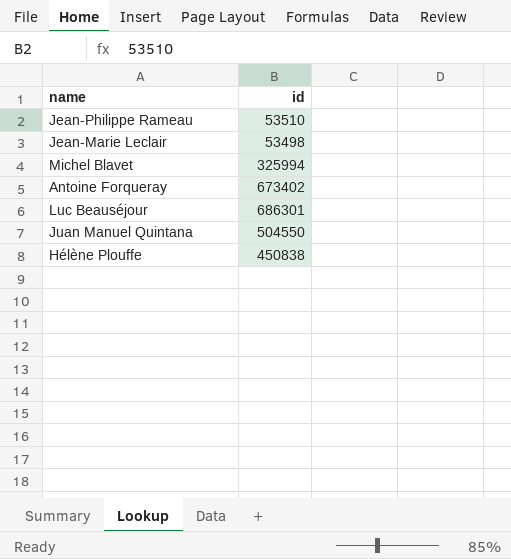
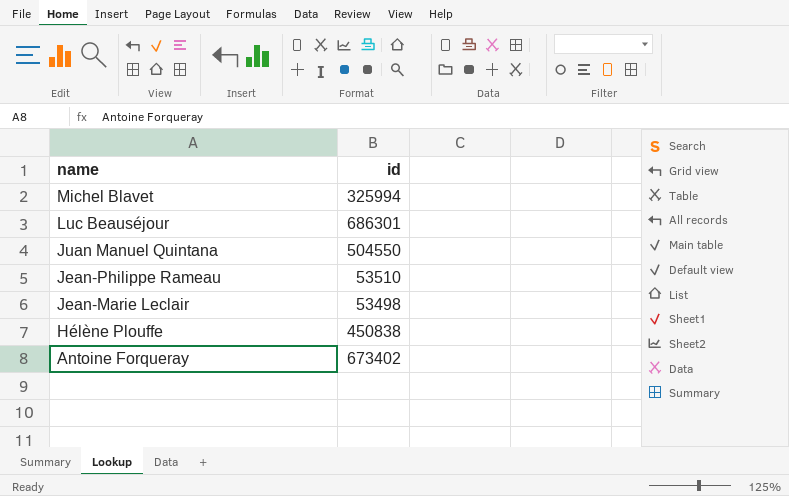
row order: none -> name descending

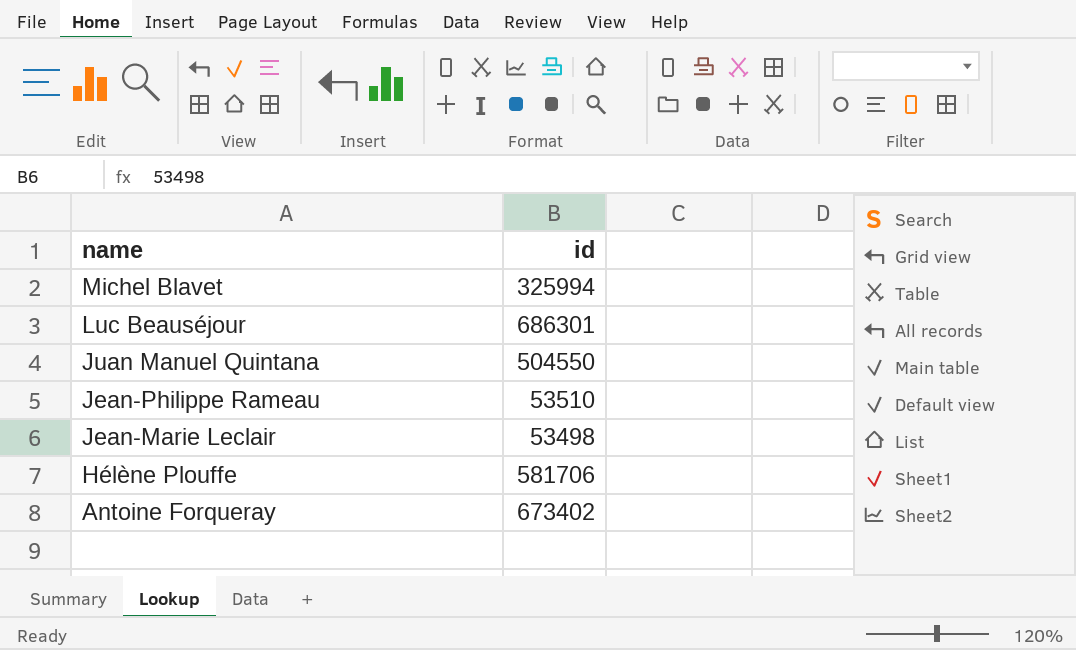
Hélène Plouffe | id: 450838 -> 581706

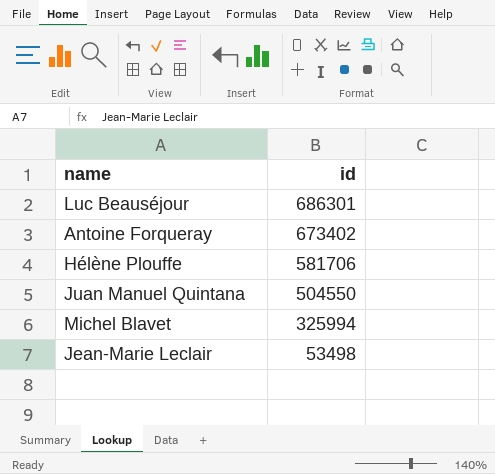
row order: name descending -> id descending
row Jean‐Philippe Rameau: 53510 -> none

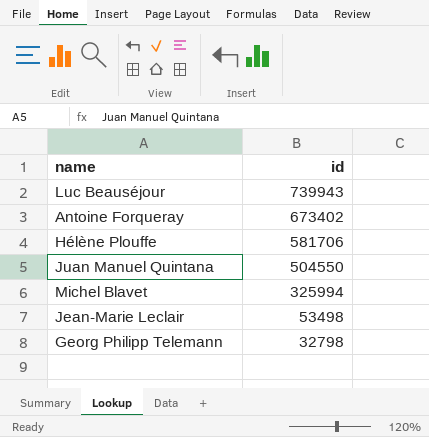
Luc Beauséjour | id: 686301 -> 739943
row Georg Philipp Telemann: none -> 32798

